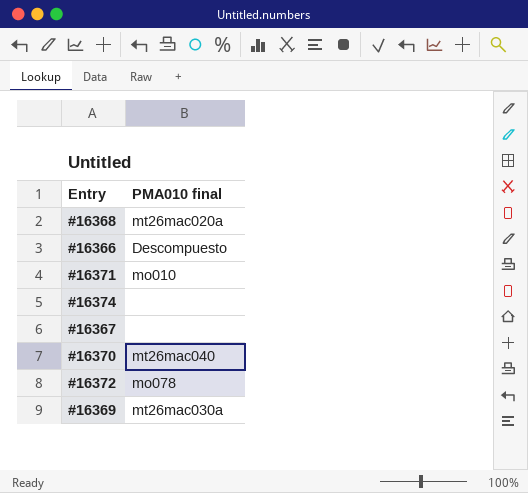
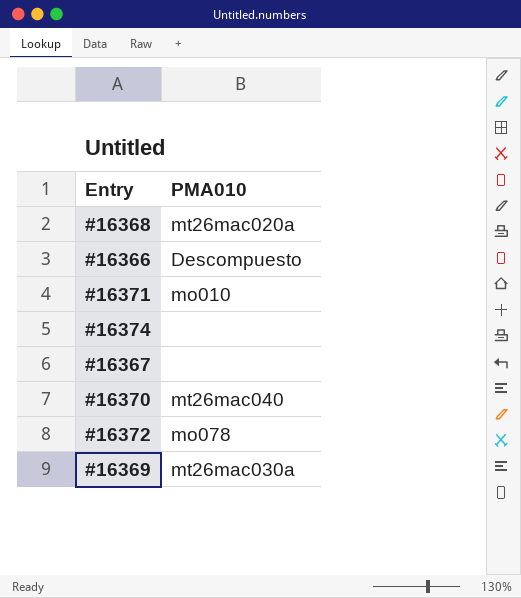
column name: PMA010 final -> PMA010

